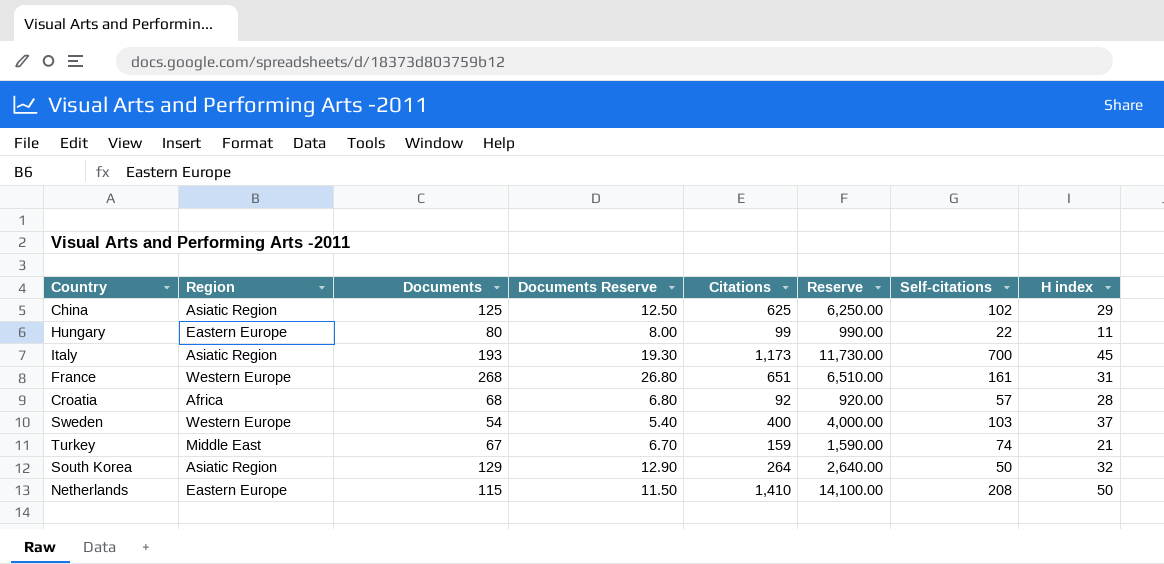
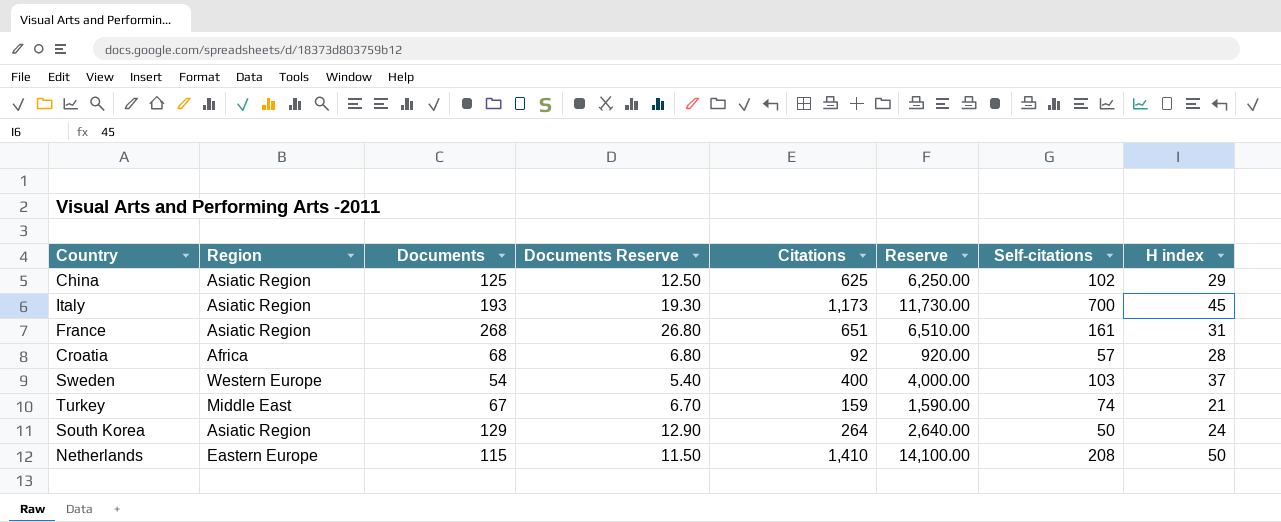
row Hungary: Eastern Europe | 80 | 8.00 | 99 | 990.00 | 22 | 11 -> none
France | Region: Western Europe -> Asiatic Region
South Korea | H index: 32 -> 24

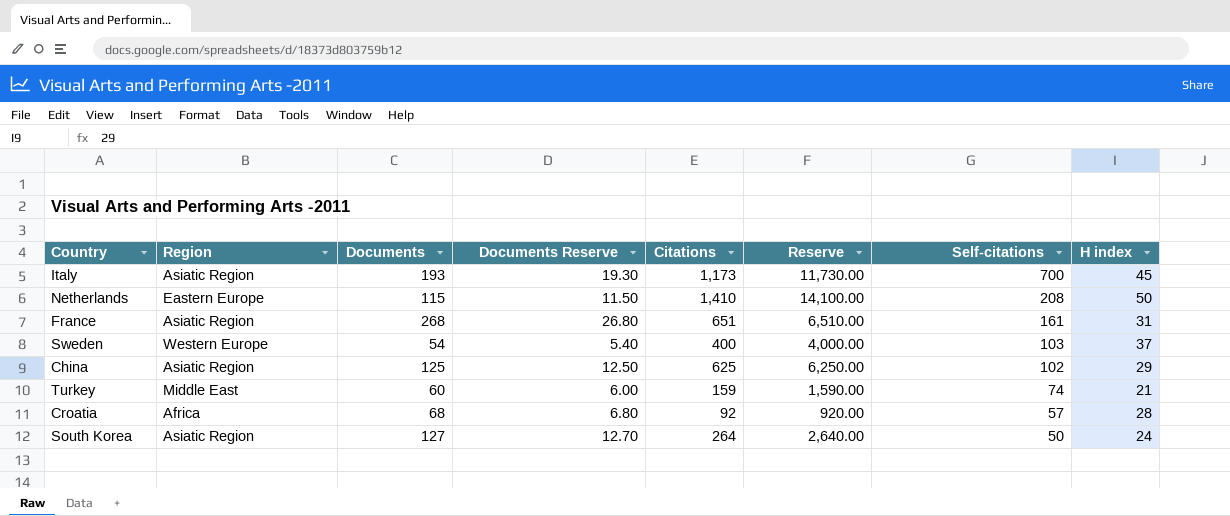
row order: none -> Self-citations descending
Turkey | Documents: 67 -> 60
Turkey | Documents Reserve: 6.70 -> 6.00
South Korea | Documents: 129 -> 127
South Korea | Documents Reserve: 12.90 -> 12.70

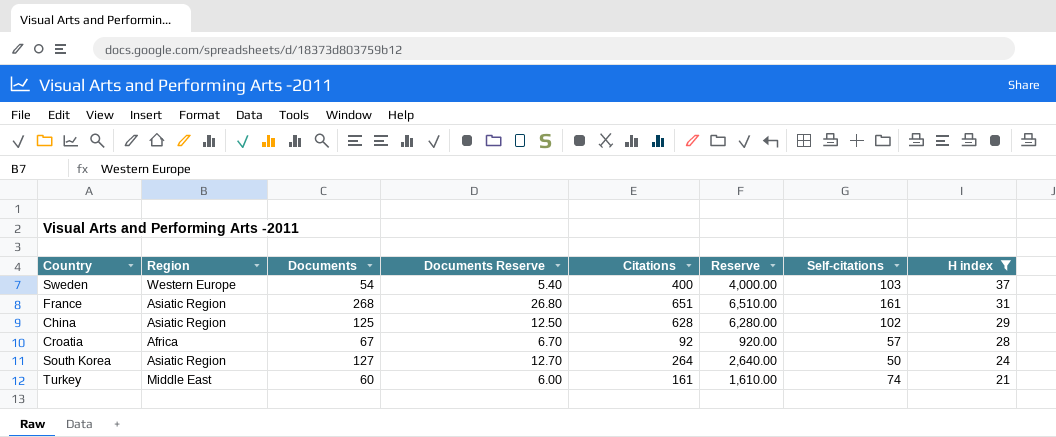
filter: none -> H index <= 37
row order: Self-citations descending -> H index descending
China | Citations: 625 -> 628
China | Reserve: 6,250.00 -> 6,280.00
Croatia | Documents: 68 -> 67
Croatia | Documents Reserve: 6.80 -> 6.70
Turkey | Citations: 159 -> 161
Turkey | Reserve: 1,590.00 -> 1,610.00

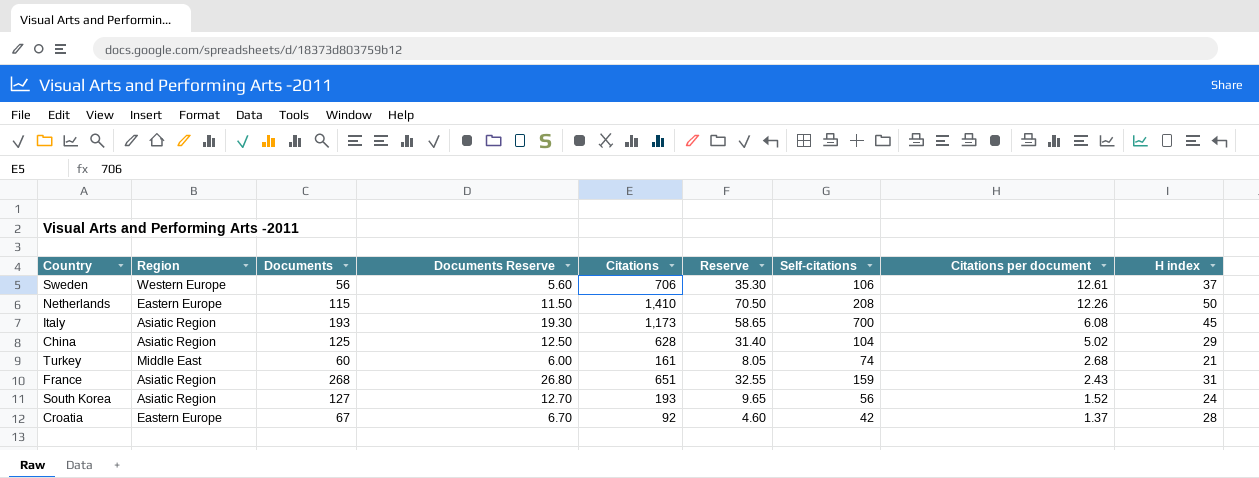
filter: H index <= 37 -> none
row order: H index descending -> Citations per document descending
column Reserve | formula: [Citations] * 10 -> [Citations] * 0.05
column Citations per document | formula: none -> [Citations] / [Documents]
Sweden | Documents: 54 -> 56
Sweden | Documents Reserve: 5.40 -> 5.60
Sweden | Citations: 400 -> 706
Sweden | Self-citations: 103 -> 106
China | Self-citations: 102 -> 104
France | Self-citations: 161 -> 159
South Korea | Citations: 264 -> 193
South Korea | Self-citations: 50 -> 56
Croatia | Region: Africa -> Eastern Europe
Croatia | Self-citations: 57 -> 42

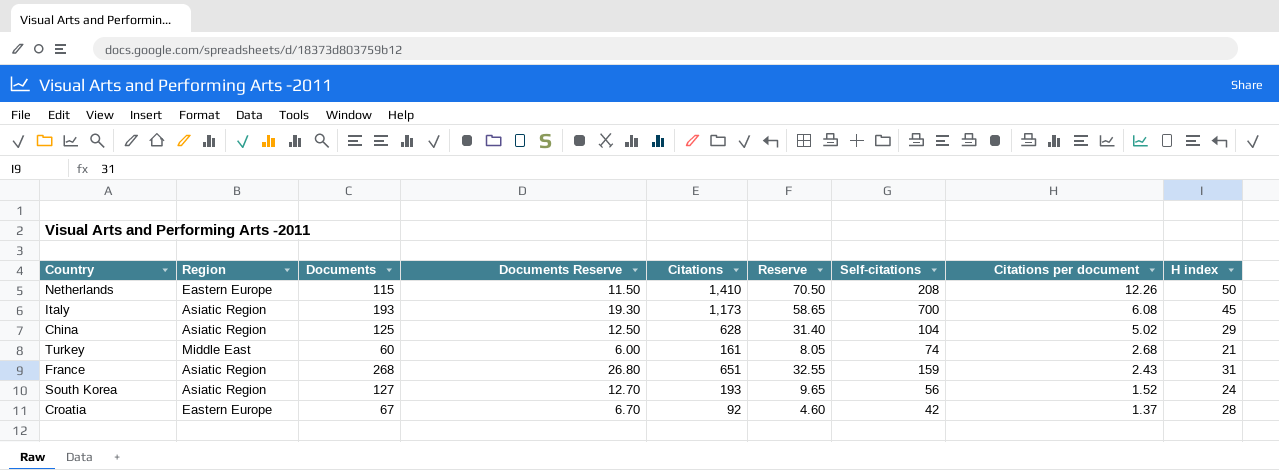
row Sweden: Western Europe | 56 | 5.60 | 706 | 35.30 | 106 | 12.61 | 37 -> none

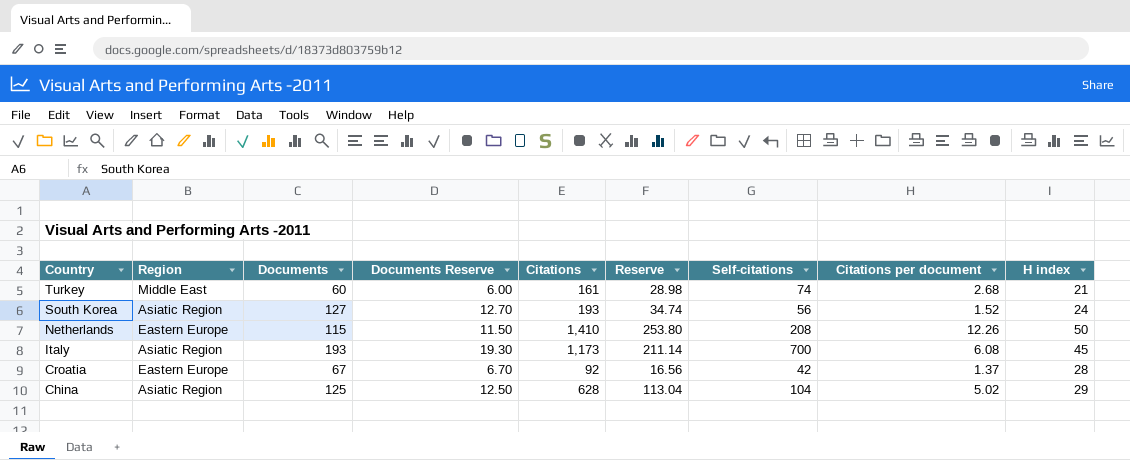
row order: Citations per document descending -> Country descending
column Reserve | formula: [Citations] * 0.05 -> [Citations] * 0.18
row France: Asiatic Region | 268 | 26.80 | 651 | 32.55 | 159 | 2.43 | 31 -> none

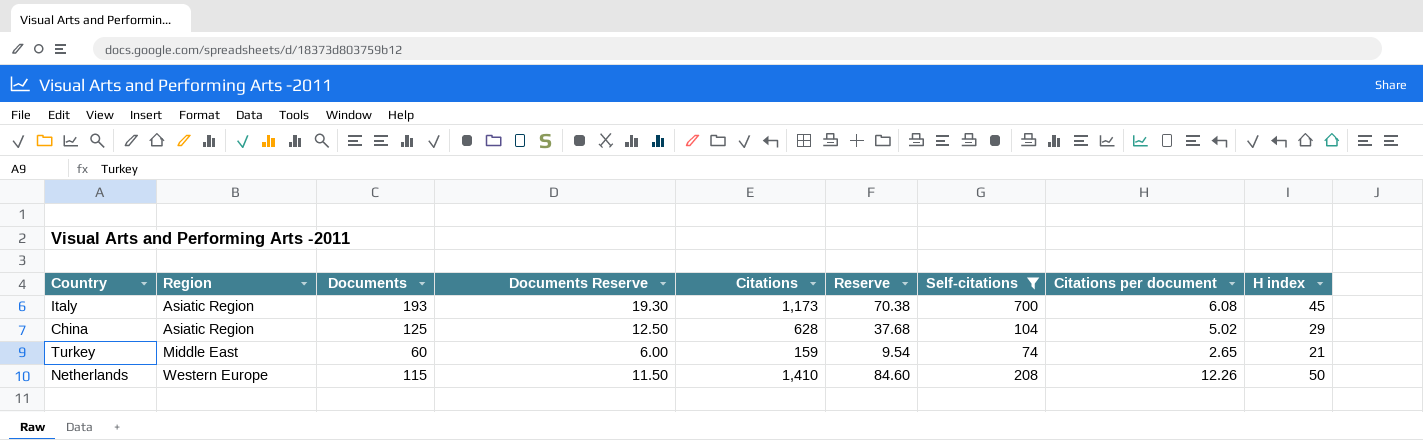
filter: none -> Self-citations >= 74
row order: Country descending -> Region ascending
column Reserve | formula: [Citations] * 0.18 -> [Citations] * 0.06
Turkey | Citations: 161 -> 159
Turkey | Citations per document: 2.68 -> 2.65
Netherlands | Region: Eastern Europe -> Western Europe

